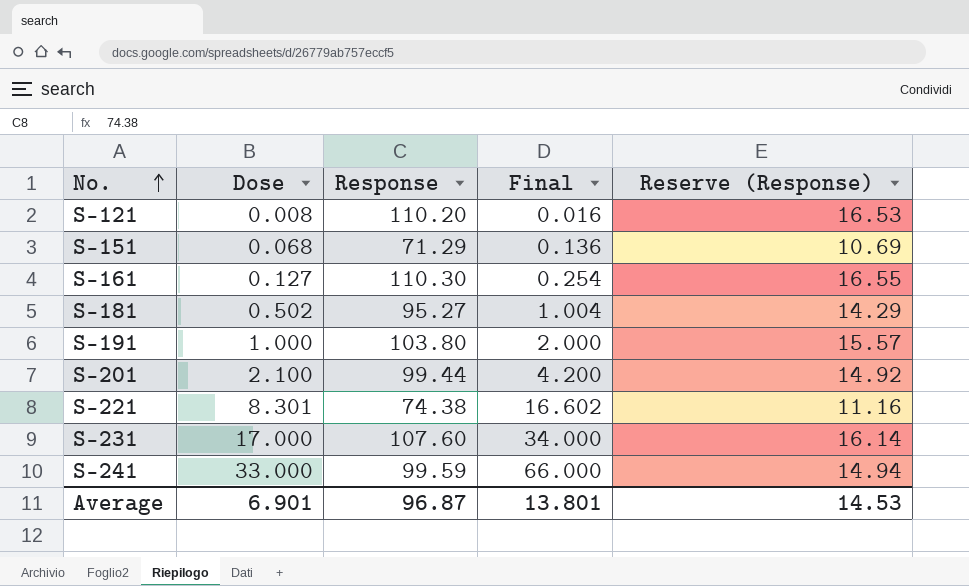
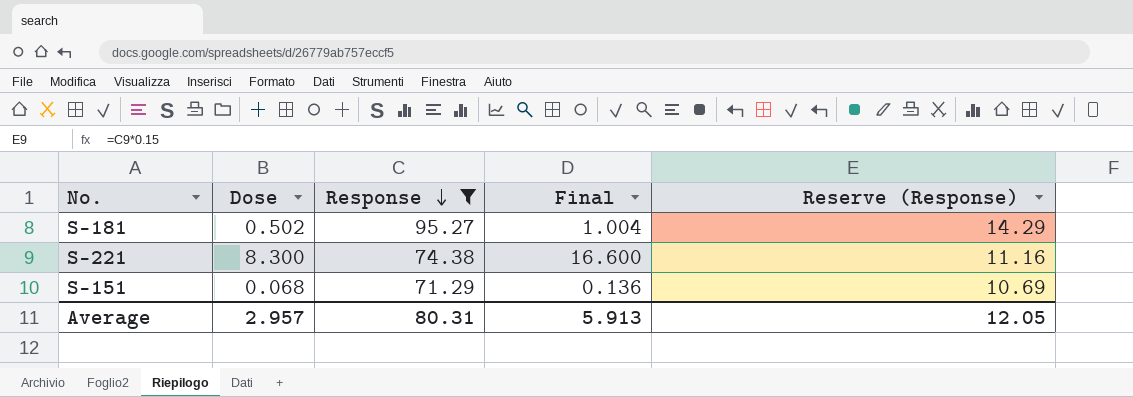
filter: none -> Response <= 95.27
row order: No. ascending -> Response descending
S-221 | Dose: 8.301 -> 8.300
S-221 | Final: 16.602 -> 16.600
Average | Dose: 6.901 -> 2.957
Average | Response: 96.87 -> 80.31
Average | Final: 13.801 -> 5.913
Average | Reserve (Response): 14.53 -> 12.05

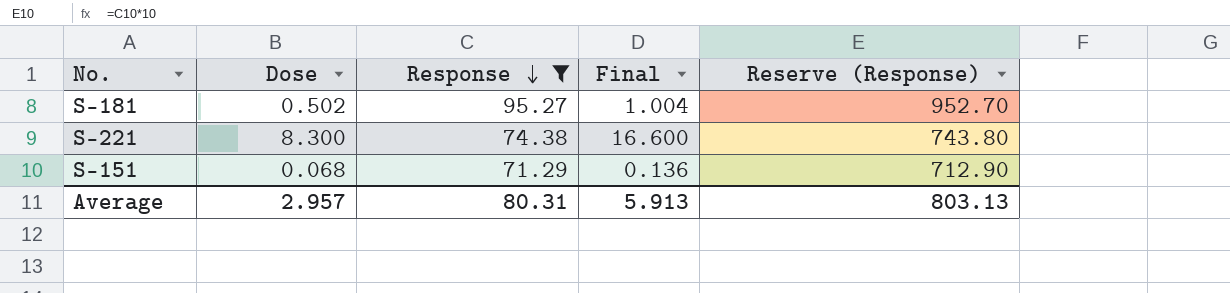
column Reserve (Response) | formula: [Response] * 0.15 -> [Response] * 10
Average | Reserve (Response): 12.05 -> 803.13

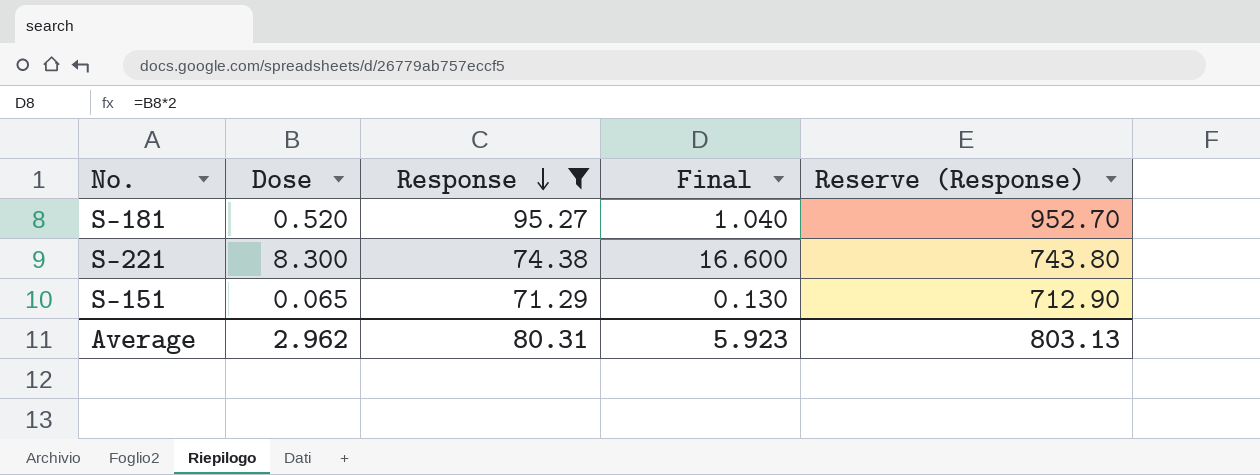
S-181 | Dose: 0.502 -> 0.520
S-181 | Final: 1.004 -> 1.040
S-151 | Dose: 0.068 -> 0.065
S-151 | Final: 0.136 -> 0.130
Average | Dose: 2.957 -> 2.962
Average | Final: 5.913 -> 5.923

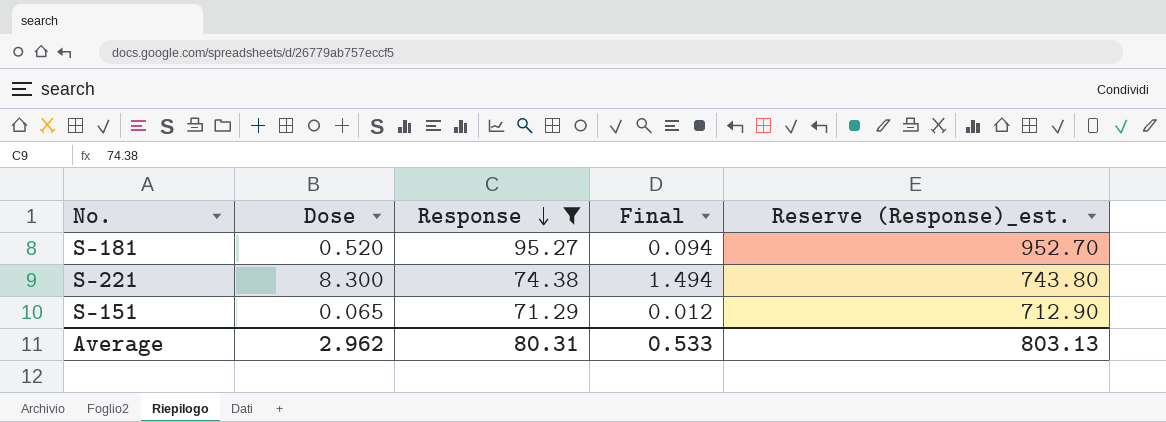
column Final | formula: [Dose] * 2 -> [Dose] * 0.18
column name: Reserve (Response) -> Reserve (Response)_est.
Average | Final: 5.923 -> 0.533

